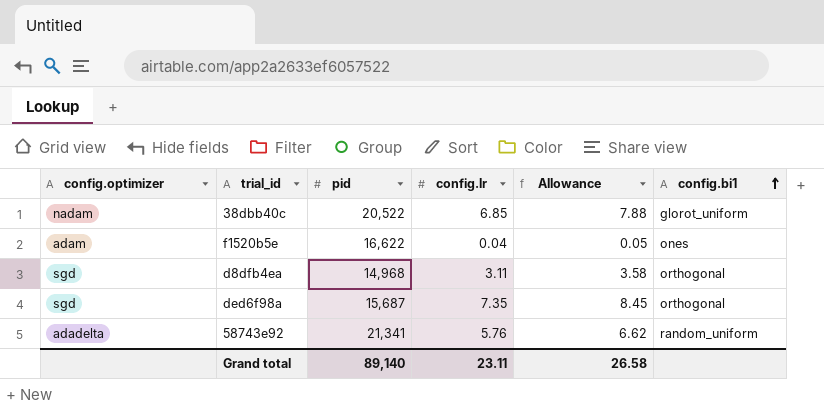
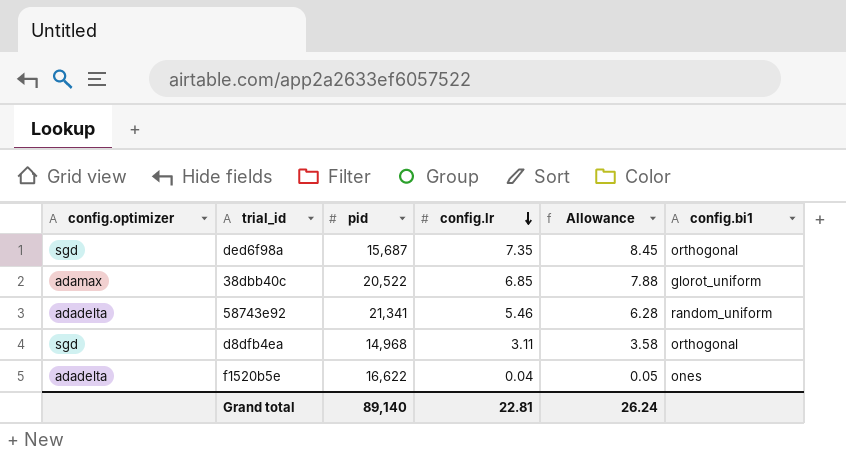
row order: config.bi1 ascending -> config.lr descending
38dbb40c | config.optimizer: nadam -> adamax
58743e92 | config.lr: 5.76 -> 5.46
58743e92 | Allowance: 6.62 -> 6.28
f1520b5e | config.optimizer: adam -> adadelta
Grand total | config.lr: 23.11 -> 22.81
Grand total | Allowance: 26.58 -> 26.24

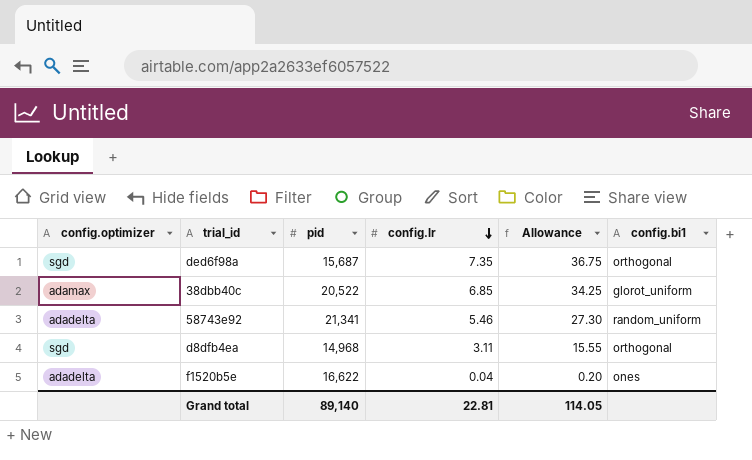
column Allowance | formula: [config.lr] * 1.15 -> [config.lr] * 5
Grand total | Allowance: 26.24 -> 114.05

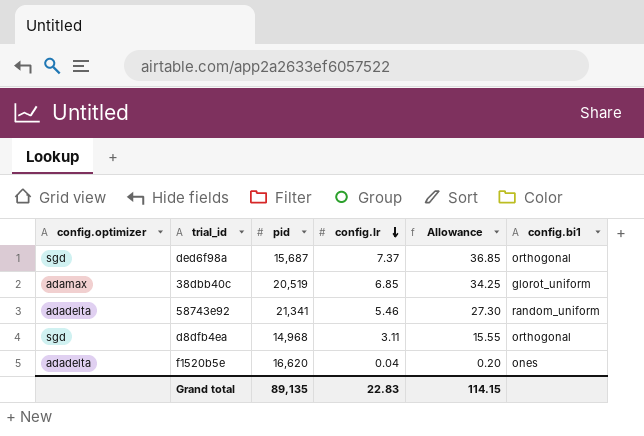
ded6f98a | config.lr: 7.35 -> 7.37
ded6f98a | Allowance: 36.75 -> 36.85
38dbb40c | pid: 20,522 -> 20,519
f1520b5e | pid: 16,622 -> 16,620
Grand total | pid: 89,140 -> 89,135
Grand total | config.lr: 22.81 -> 22.83
Grand total | Allowance: 114.05 -> 114.15

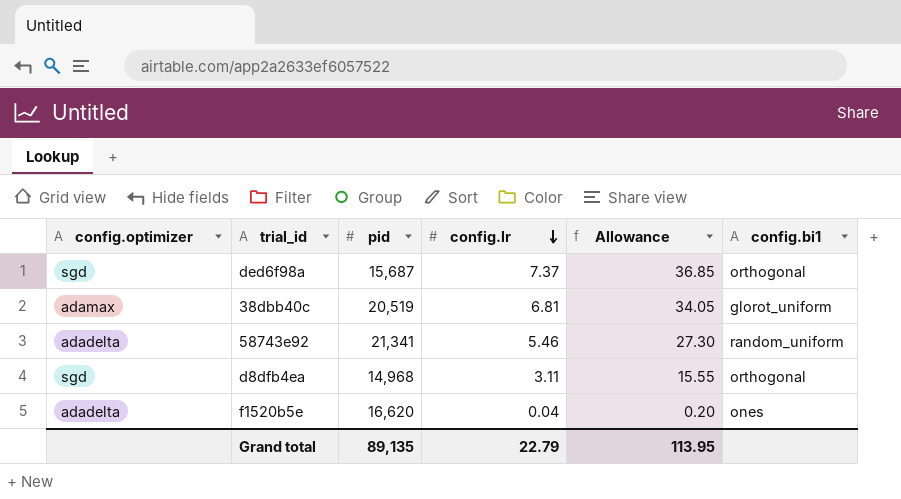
38dbb40c | config.lr: 6.85 -> 6.81
38dbb40c | Allowance: 34.25 -> 34.05
Grand total | config.lr: 22.83 -> 22.79
Grand total | Allowance: 114.15 -> 113.95

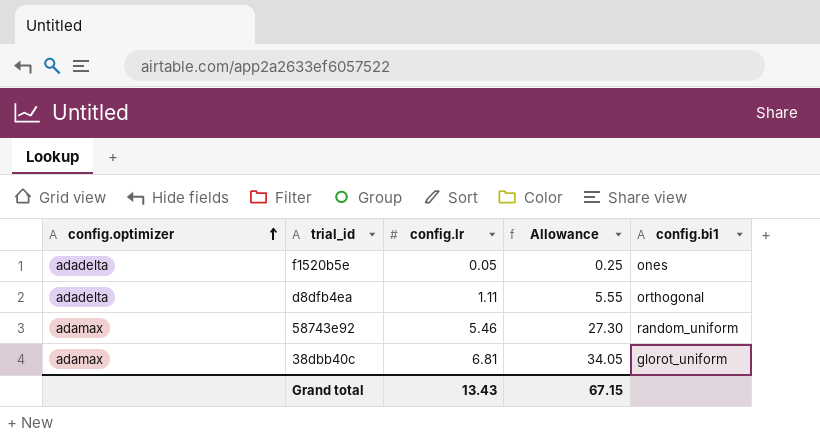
row order: config.lr descending -> config.optimizer ascending
column pid | position: 3 -> none
row ded6f98a: sgd | 15,687 | 7.37 | 36.85 | orthogonal -> none
f1520b5e | config.lr: 0.04 -> 0.05
f1520b5e | Allowance: 0.20 -> 0.25
d8dfb4ea | config.optimizer: sgd -> adadelta
d8dfb4ea | config.lr: 3.11 -> 1.11
d8dfb4ea | Allowance: 15.55 -> 5.55
58743e92 | config.optimizer: adadelta -> adamax
Grand total | config.lr: 22.79 -> 13.43
Grand total | Allowance: 113.95 -> 67.15

